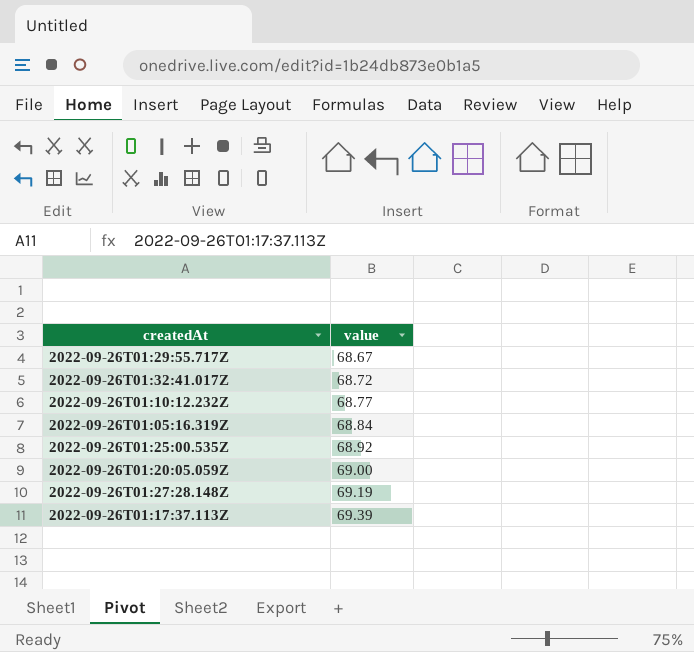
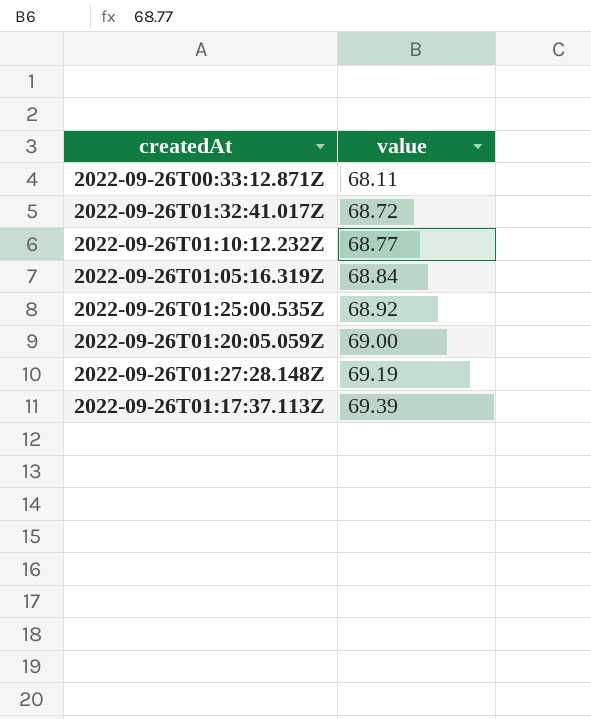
row 2022-09-26T01:29:55.717Z: 68.67 -> none
row 2022-09-26T00:33:12.871Z: none -> 68.11

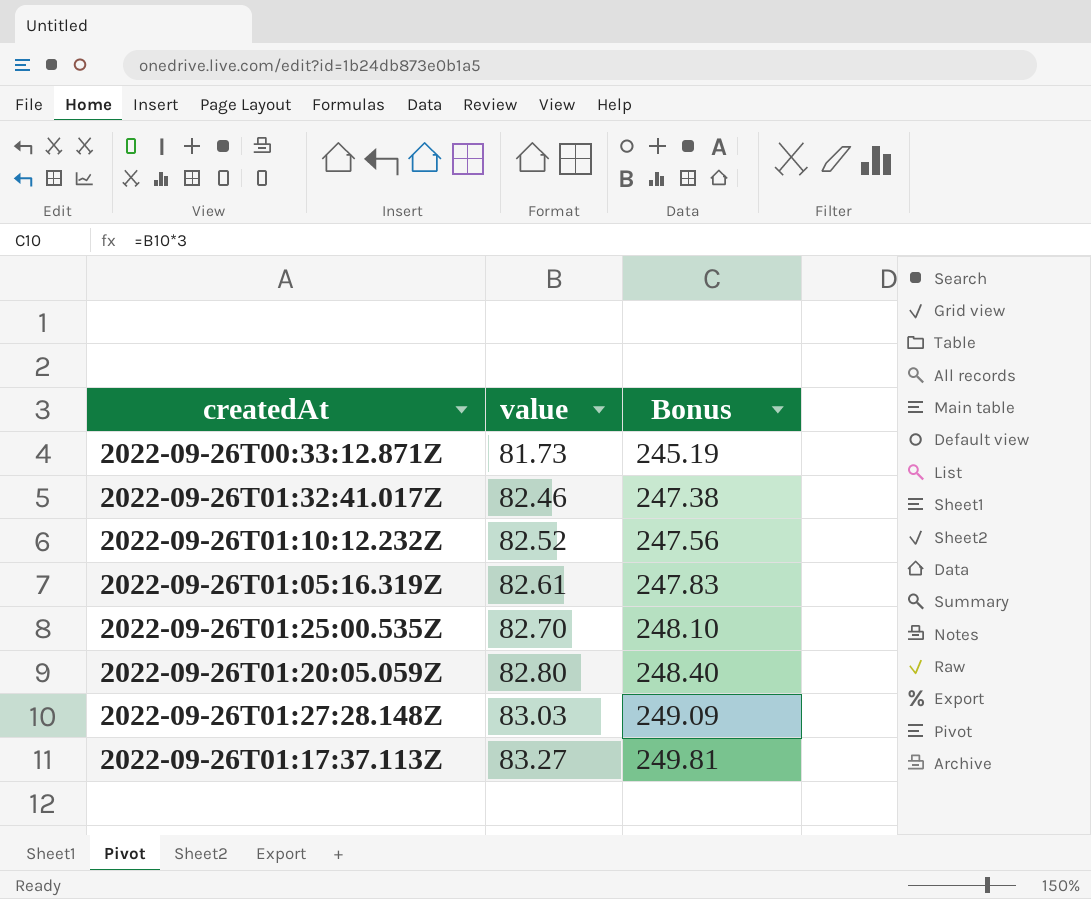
column Bonus | formula: none -> [value] * 3
2022-09-26T00:33:12.871Z | value: 68.11 -> 81.73
2022-09-26T01:32:41.017Z | value: 68.72 -> 82.46
2022-09-26T01:10:12.232Z | value: 68.77 -> 82.52
2022-09-26T01:05:16.319Z | value: 68.84 -> 82.61
2022-09-26T01:25:00.535Z | value: 68.92 -> 82.70
2022-09-26T01:20:05.059Z | value: 69.00 -> 82.80
2022-09-26T01:27:28.148Z | value: 69.19 -> 83.03
2022-09-26T01:17:37.113Z | value: 69.39 -> 83.27

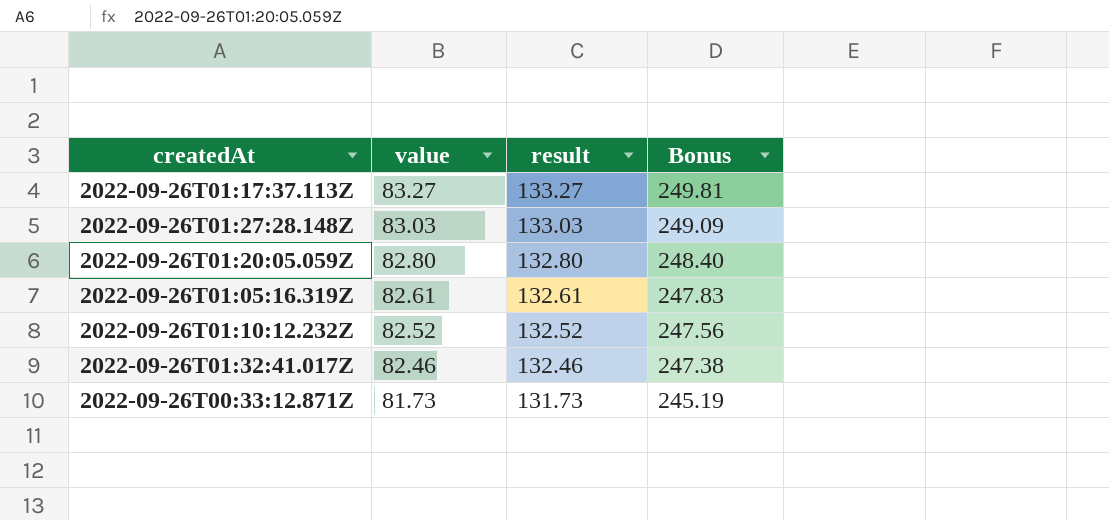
row order: value ascending -> value descending
column result | formula: none -> [value] + 50
row 2022-09-26T01:25:00.535Z: 82.70 | 248.10 -> none

